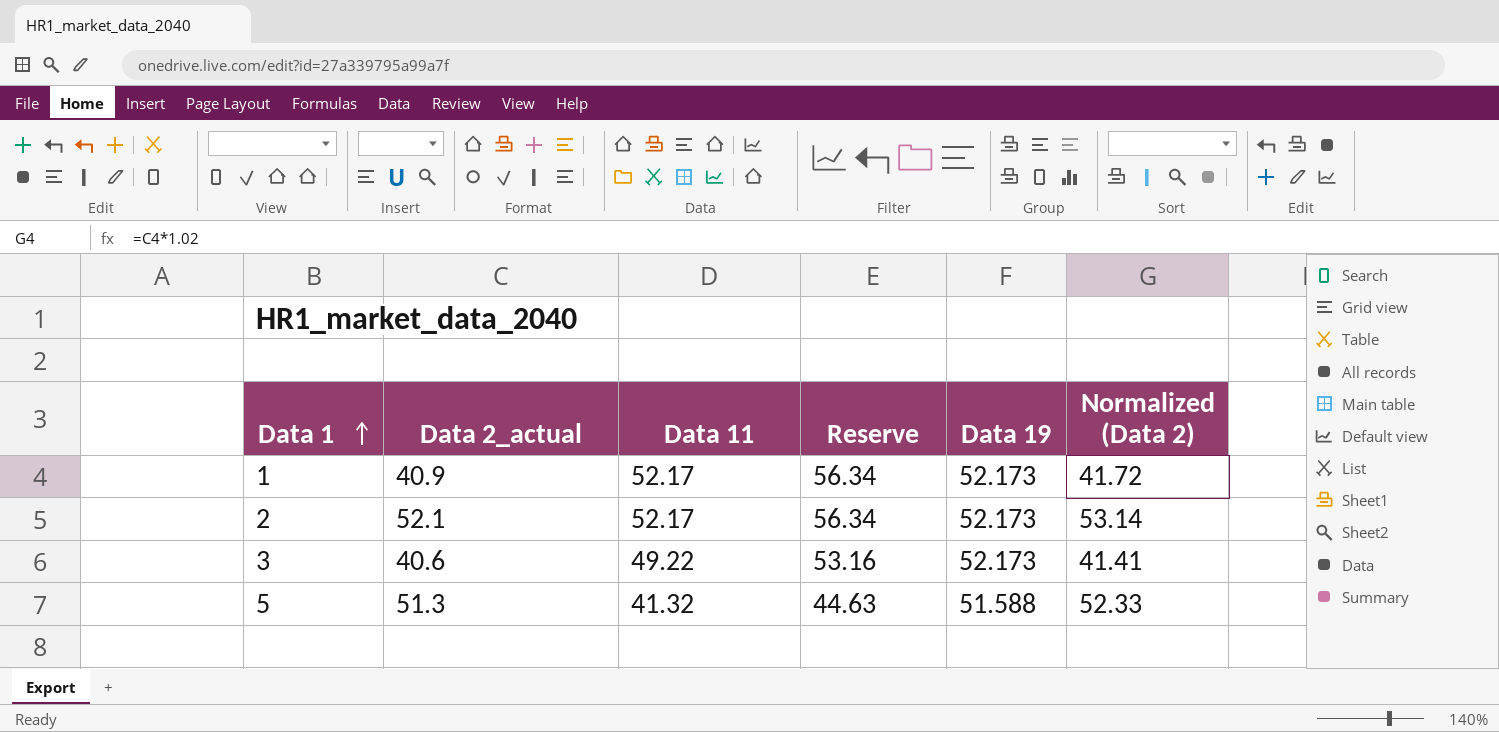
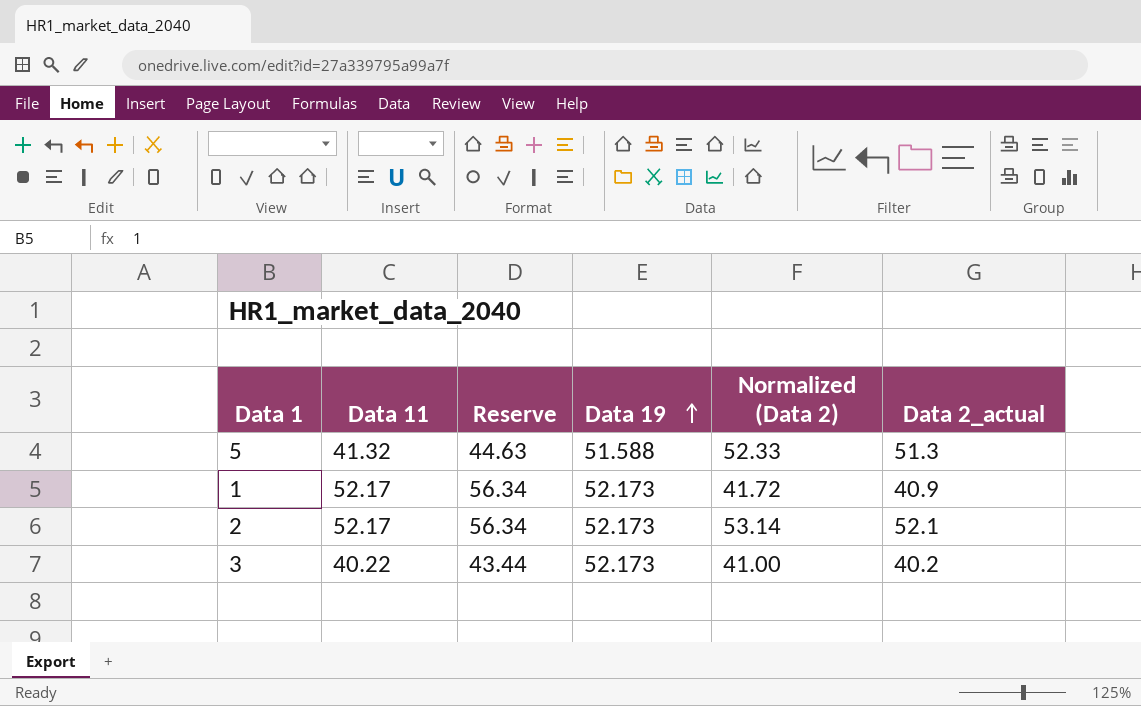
row order: Data 1 ascending -> Data 19 ascending
column Data 2_actual | position: 2 -> 6
3 | Data 11: 49.22 -> 40.22
3 | Reserve: 53.16 -> 43.44
3 | Normalized (Data 2): 41.41 -> 41.00
3 | Data 2_actual: 40.6 -> 40.2

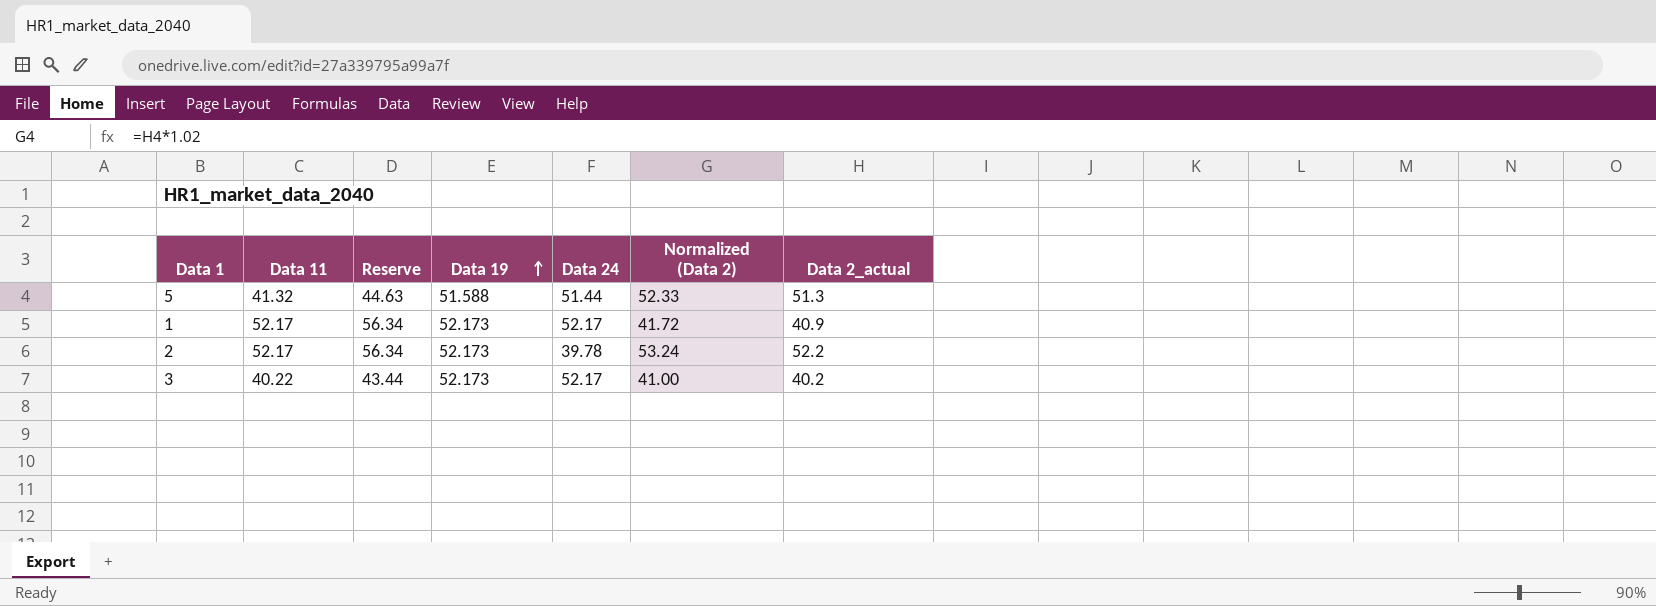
column Data 24 | position: none -> 5
2 | Normalized (Data 2): 53.14 -> 53.24
2 | Data 2_actual: 52.1 -> 52.2

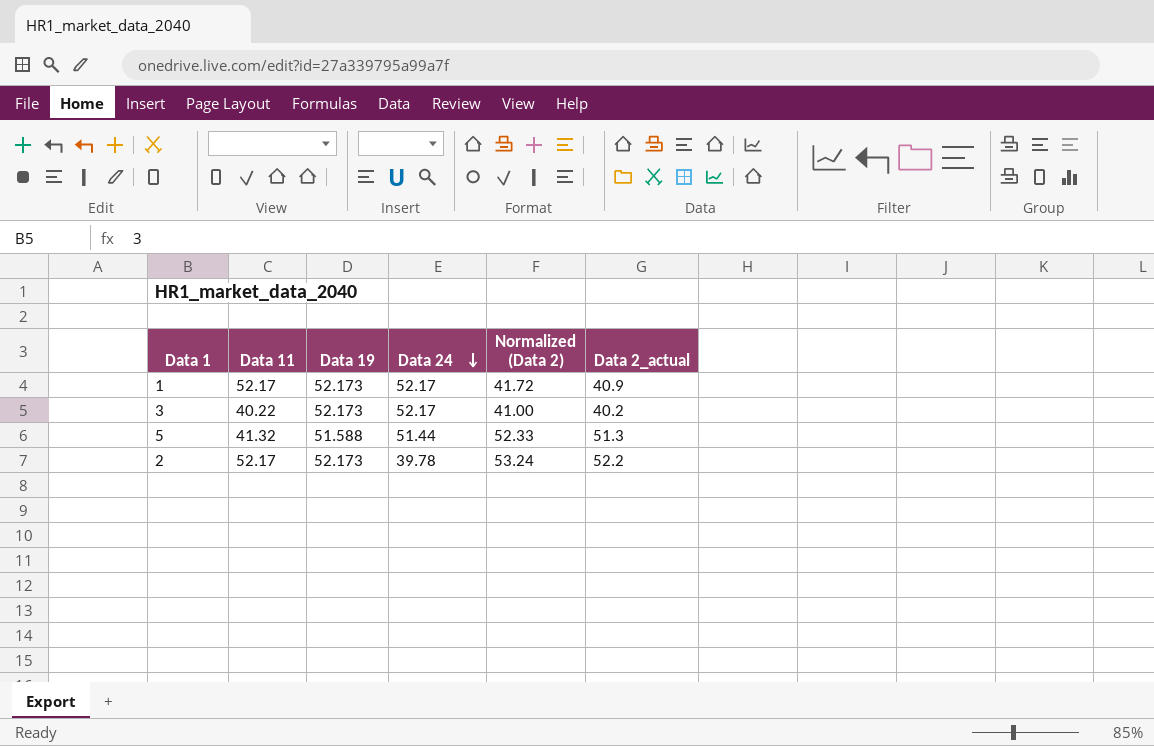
row order: Data 19 ascending -> Data 24 descending
column Reserve | formula: [Data 11] * 1.08 -> none

